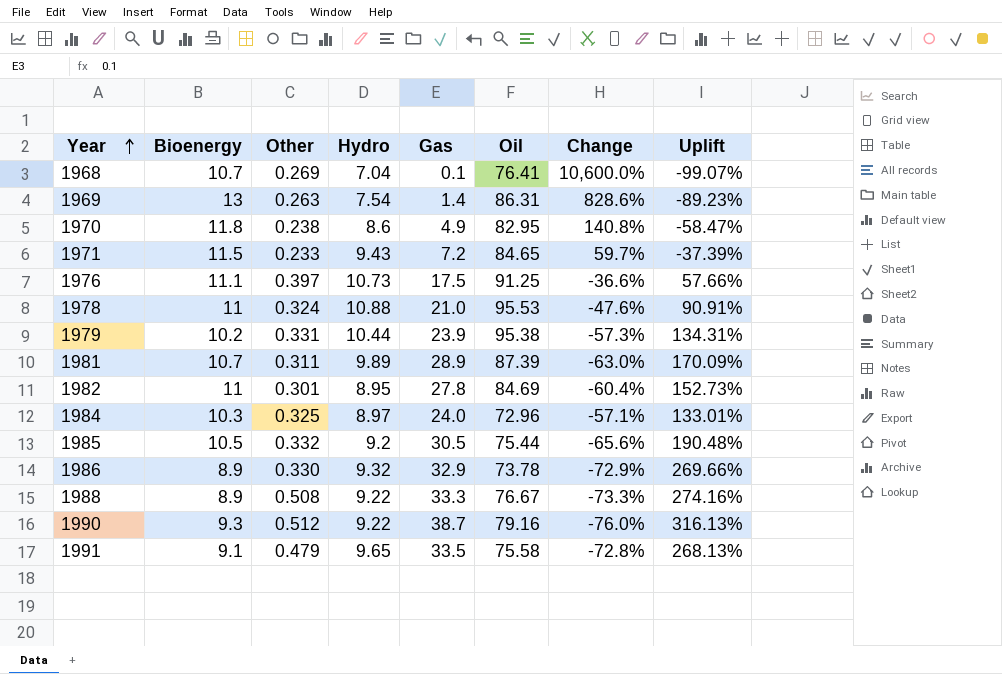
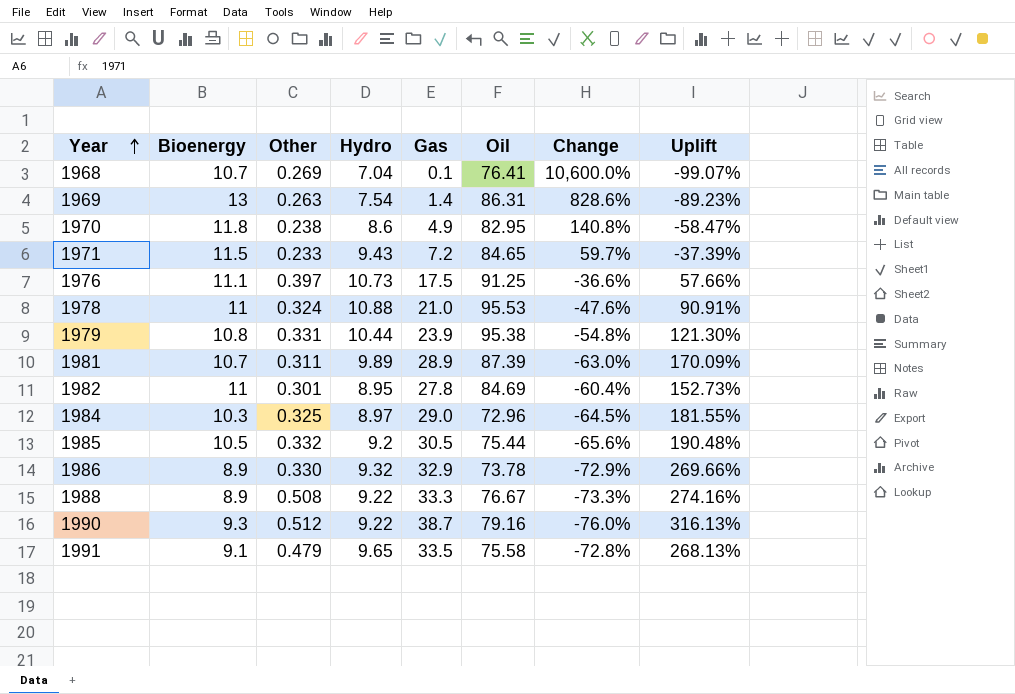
1979 | Bioenergy: 10.2 -> 10.8
1979 | Change: -57.3% -> -54.8%
1979 | Uplift: 134.31% -> 121.30%
1984 | Gas: 24.0 -> 29.0
1984 | Change: -57.1% -> -64.5%
1984 | Uplift: 133.01% -> 181.55%

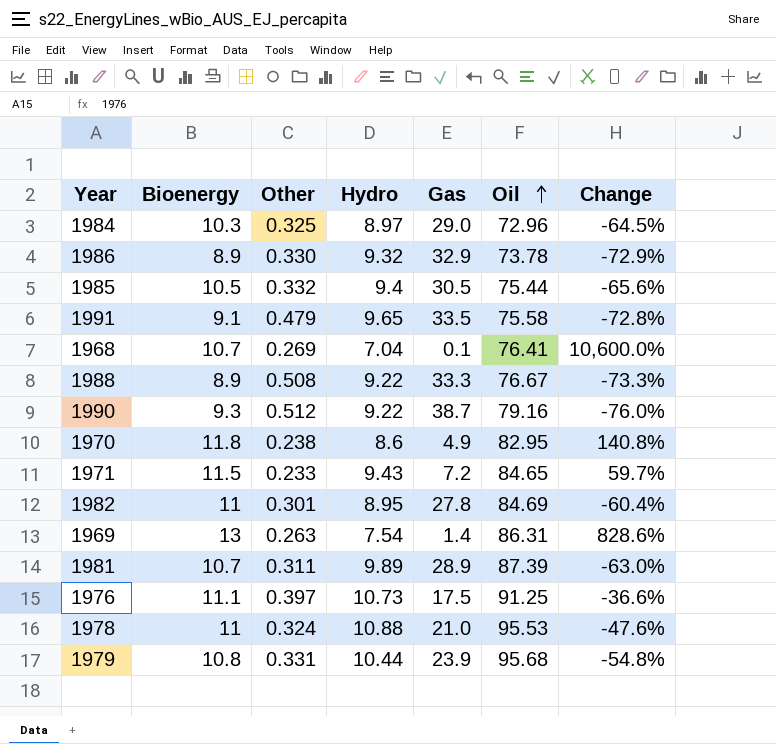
row order: Year ascending -> Oil ascending
column Uplift | formula: ([Gas] - [Bioenergy]) / [Bioenergy] -> none
1985 | Hydro: 9.2 -> 9.4
1979 | Oil: 95.38 -> 95.68

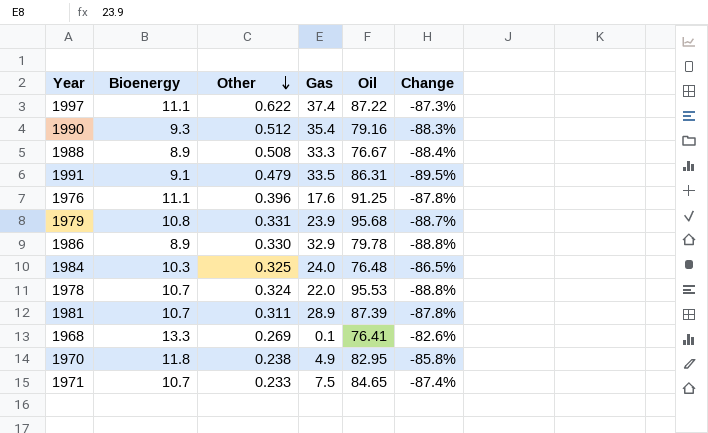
row order: Oil ascending -> Other descending
column Hydro | position: 4 -> none
column Change | formula: ([Bioenergy] - [Gas]) / [Gas] -> ([Bioenergy] - [Oil]) / [Oil]
row 1985: 10.5 | 0.332 | 9.4 | 30.5 | 75.44 | -65.6% -> none
row 1982: 11 | 0.301 | 8.95 | 27.8 | 84.69 | -60.4% -> none
row 1969: 13 | 0.263 | 7.54 | 1.4 | 86.31 | 828.6% -> none
row 1997: none -> 11.1 | 0.622 | 37.4 | 87.22 | -87.3%
1990 | Gas: 38.7 -> 35.4
1991 | Oil: 75.58 -> 86.31
1976 | Other: 0.397 -> 0.396
1976 | Gas: 17.5 -> 17.6
1986 | Oil: 73.78 -> 79.78
1984 | Gas: 29.0 -> 24.0
1984 | Oil: 72.96 -> 76.48
1978 | Bioenergy: 11 -> 10.7
1978 | Gas: 21.0 -> 22.0
1968 | Bioenergy: 10.7 -> 13.3
1971 | Bioenergy: 11.5 -> 10.7
1971 | Gas: 7.2 -> 7.5

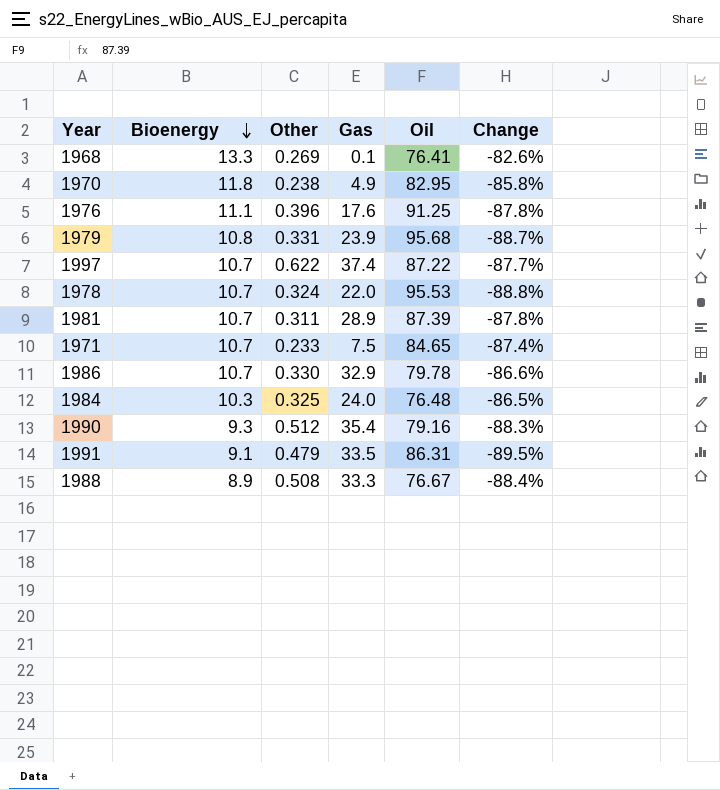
row order: Other descending -> Bioenergy descending
1997 | Bioenergy: 11.1 -> 10.7
1997 | Change: -87.3% -> -87.7%
1986 | Bioenergy: 8.9 -> 10.7
1986 | Change: -88.8% -> -86.6%

